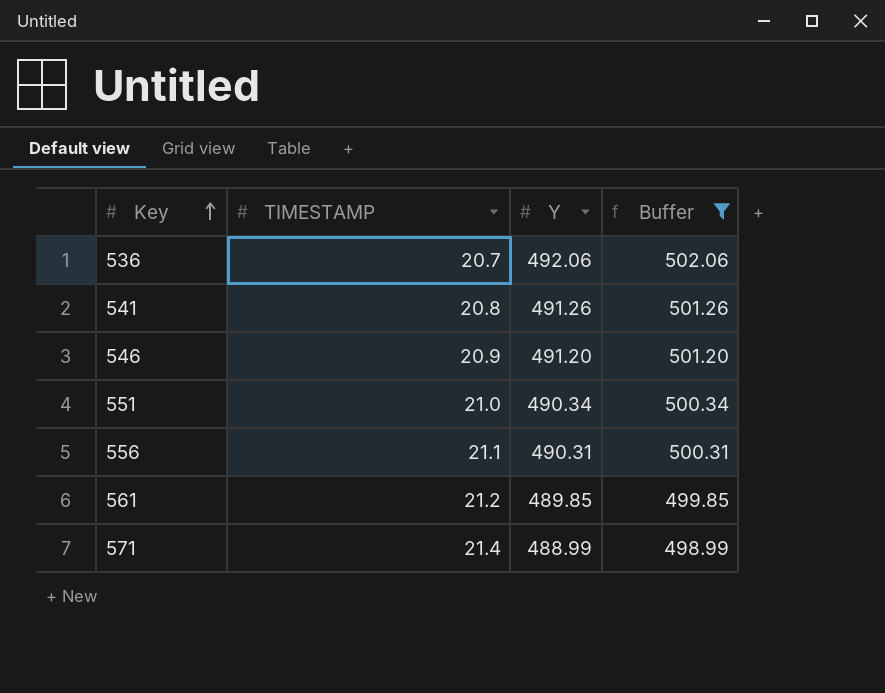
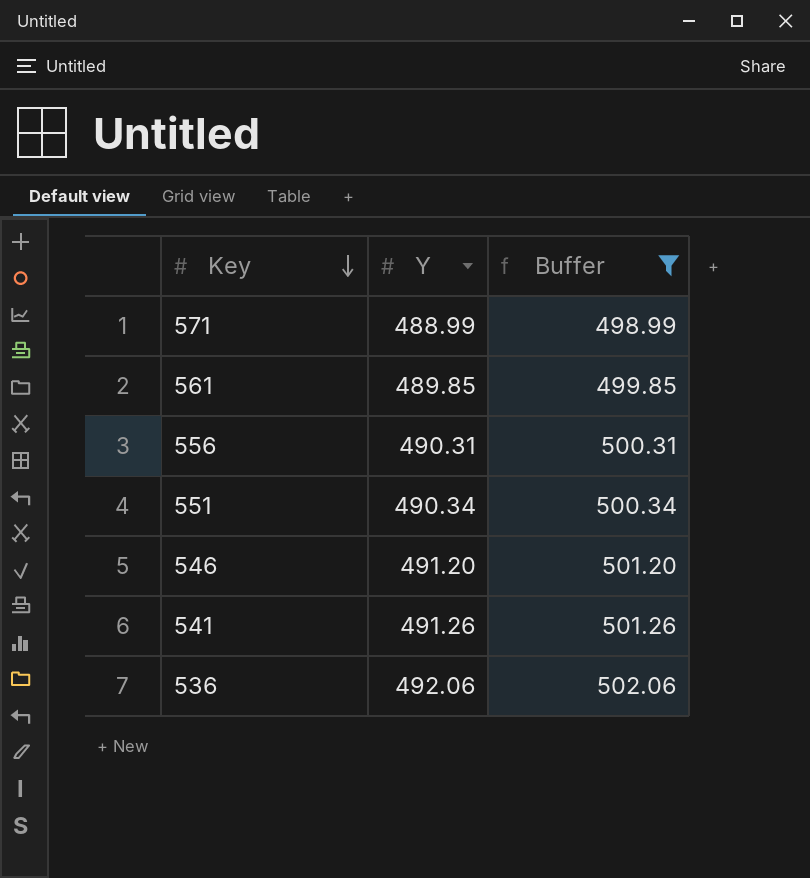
row order: Key ascending -> Key descending
column TIMESTAMP | position: 2 -> none

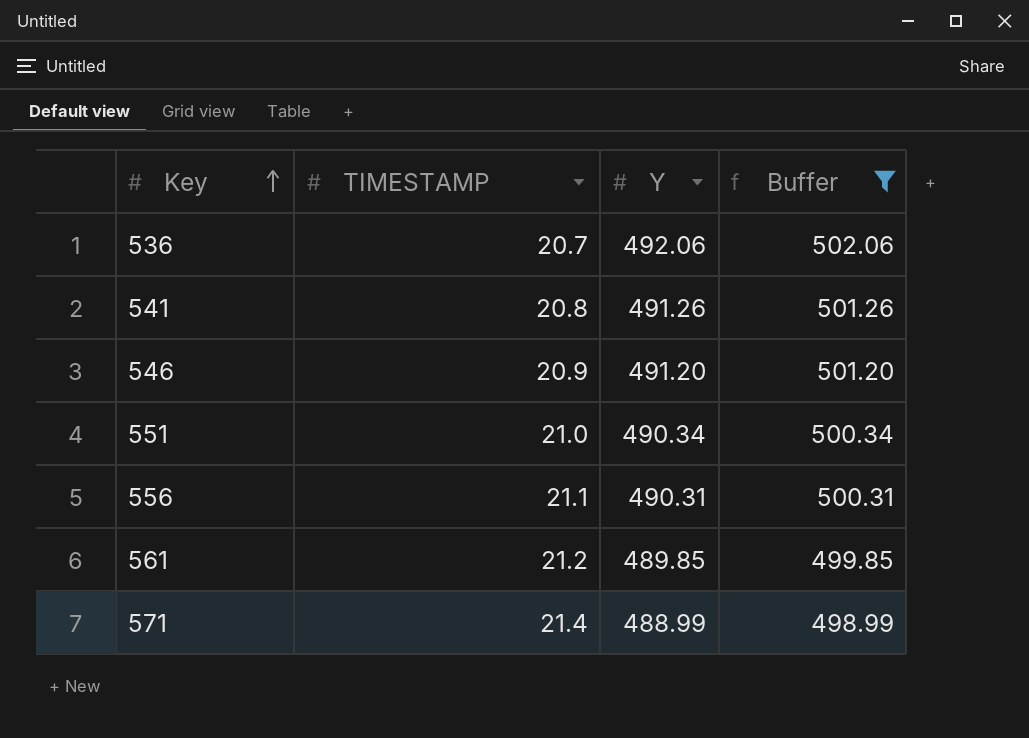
row order: Key descending -> Key ascending
column TIMESTAMP | position: none -> 2

